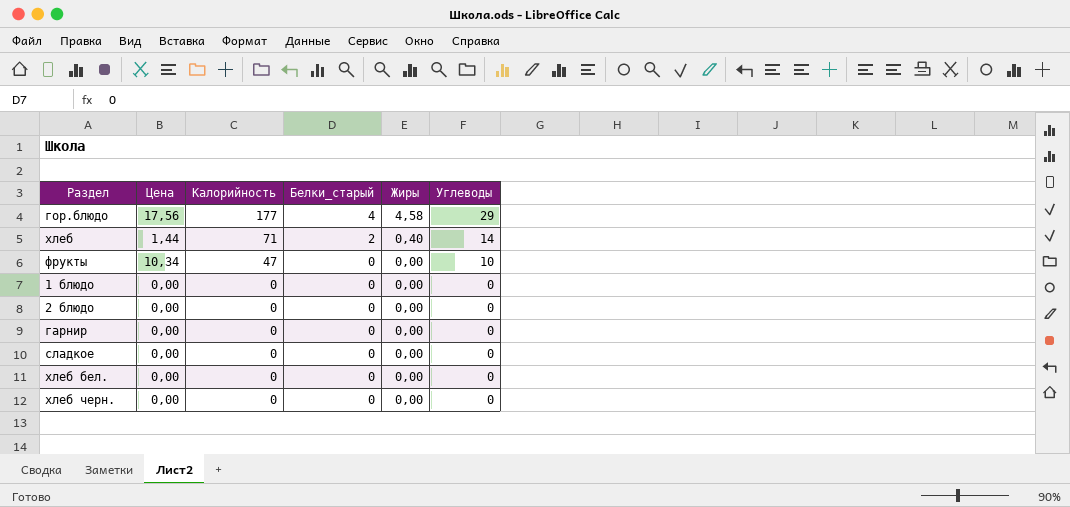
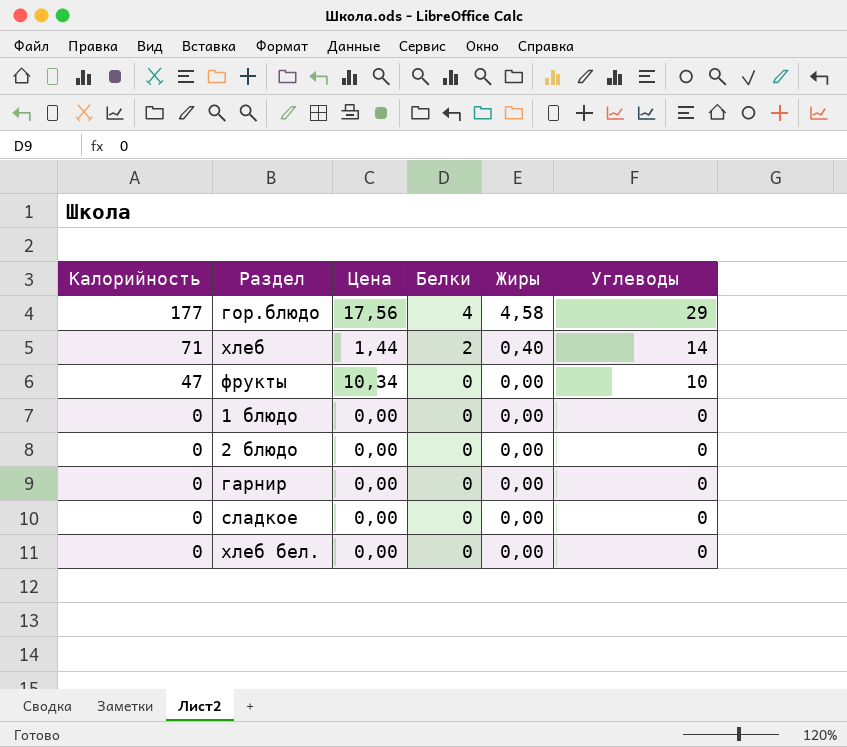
column Калорийность | position: 3 -> 1
column name: Белки_старый -> Белки
row хлеб черн.: 0,00 | 0 | 0 | 0,00 | 0 -> none

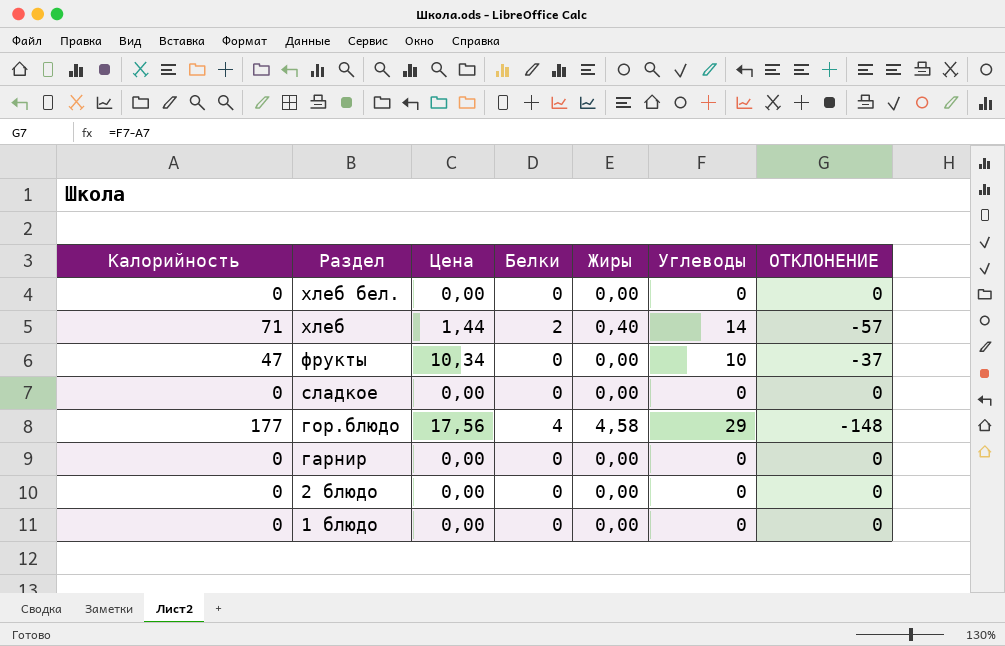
row order: Калорийность descending -> Раздел descending
column ОТКЛОНЕНИЕ | formula: none -> [Углеводы] - [Калорийность]

